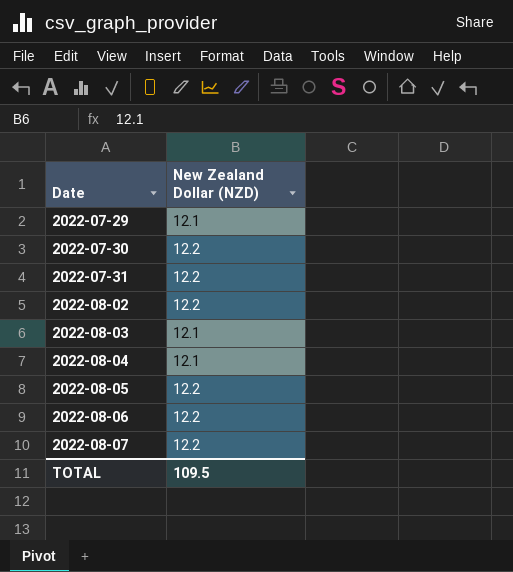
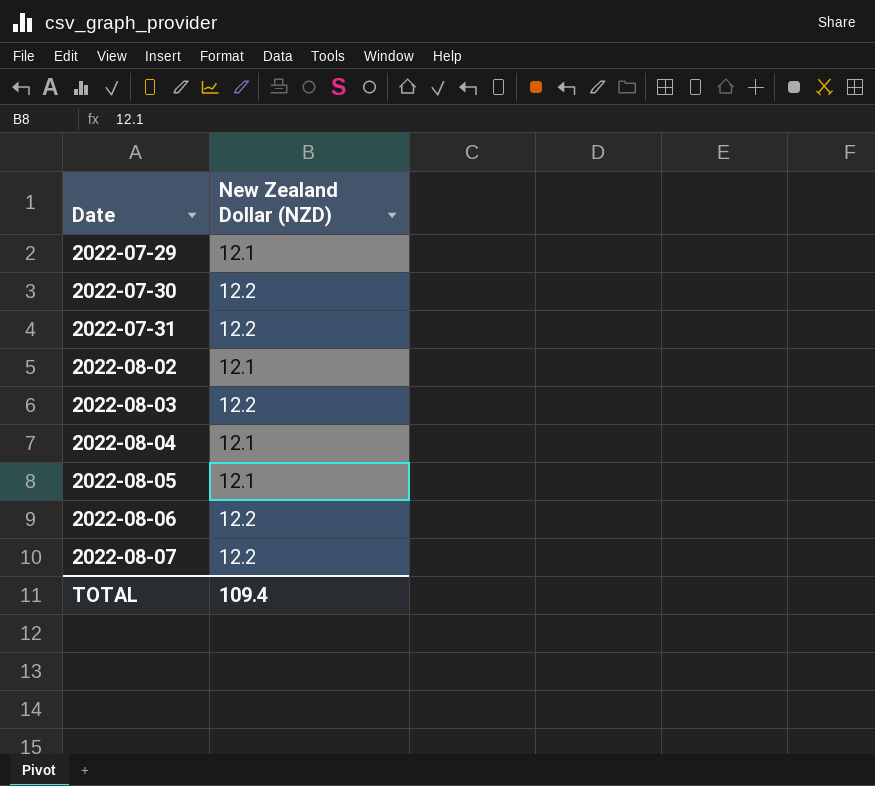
2022-08-02 | New Zealand Dollar (NZD): 12.2 -> 12.1
2022-08-03 | New Zealand Dollar (NZD): 12.1 -> 12.2
2022-08-05 | New Zealand Dollar (NZD): 12.2 -> 12.1
TOTAL | New Zealand Dollar (NZD): 109.5 -> 109.4

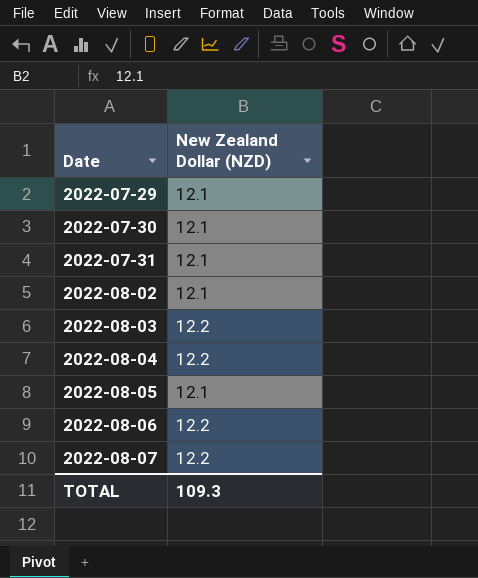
2022-07-30 | New Zealand Dollar (NZD): 12.2 -> 12.1
2022-07-31 | New Zealand Dollar (NZD): 12.2 -> 12.1
2022-08-04 | New Zealand Dollar (NZD): 12.1 -> 12.2
TOTAL | New Zealand Dollar (NZD): 109.4 -> 109.3

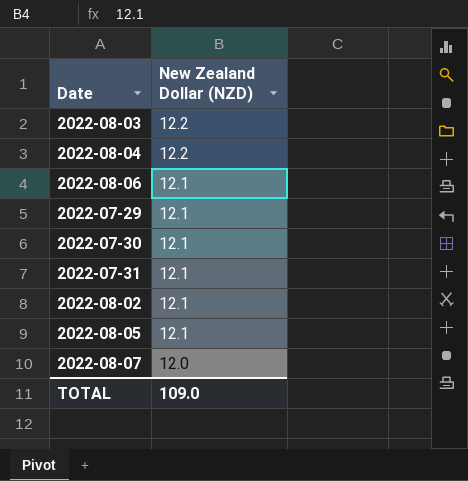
row order: Date ascending -> New Zealand Dollar (NZD) descending
2022-08-06 | New Zealand Dollar (NZD): 12.2 -> 12.1
2022-08-07 | New Zealand Dollar (NZD): 12.2 -> 12.0
TOTAL | New Zealand Dollar (NZD): 109.3 -> 109.0

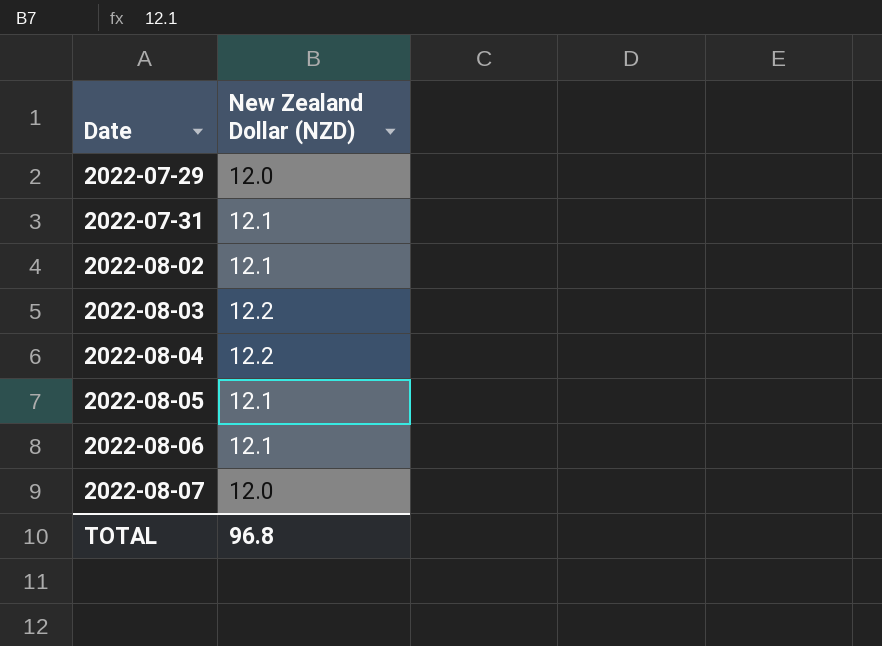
row order: New Zealand Dollar (NZD) descending -> Date ascending
row 2022-07-30: 12.1 -> none
2022-07-29 | New Zealand Dollar (NZD): 12.1 -> 12.0
TOTAL | New Zealand Dollar (NZD): 109.0 -> 96.8

